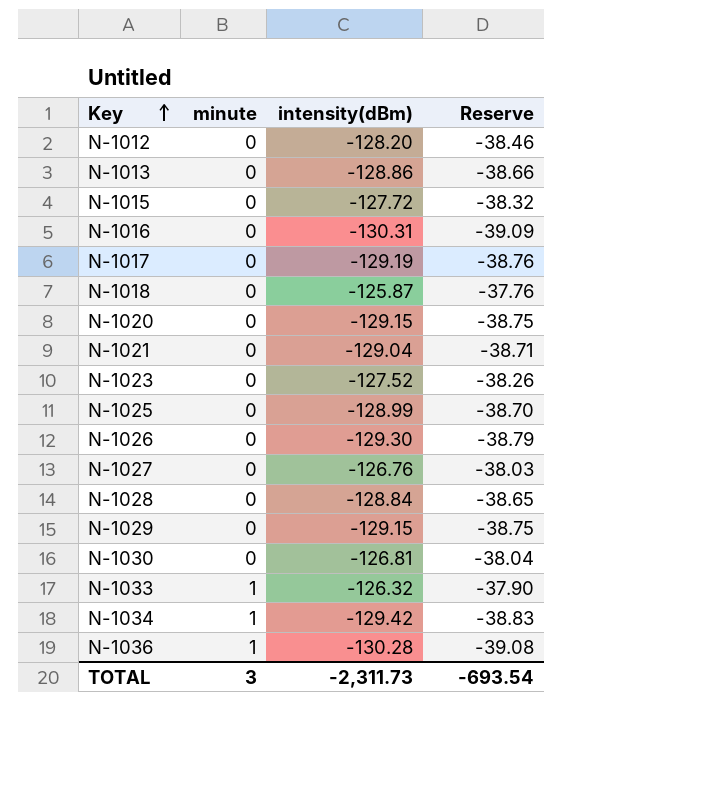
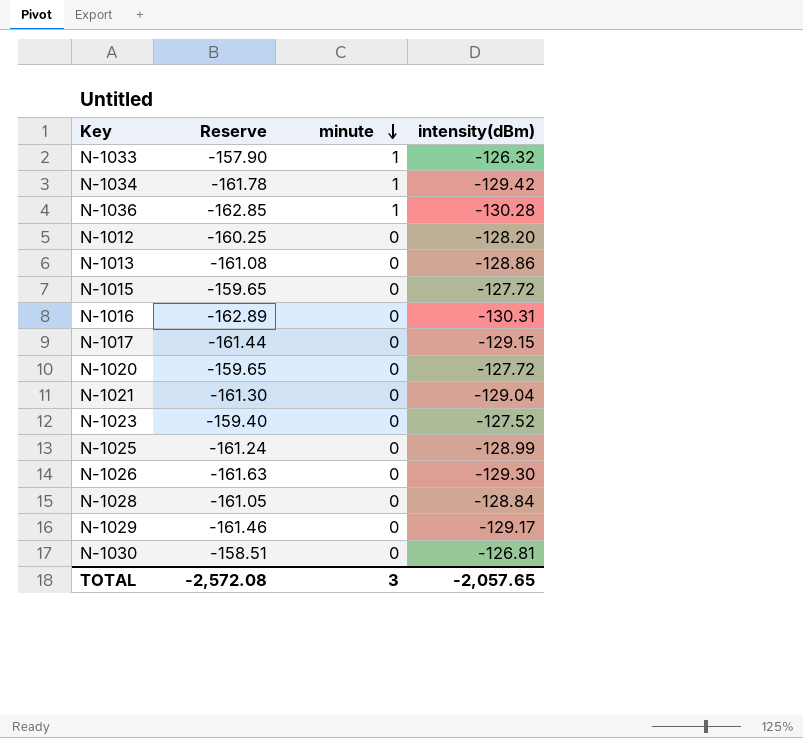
row order: Key ascending -> minute descending
column Reserve | formula: [intensity(dBm)] * 0.3 -> [intensity(dBm)] * 1.25
column Reserve | position: 4 -> 2
row N-1018: 0 | -125.87 | -37.76 -> none
row N-1027: 0 | -126.76 | -38.03 -> none
N-1017 | intensity(dBm): -129.19 -> -129.15
N-1020 | intensity(dBm): -129.15 -> -127.72
N-1029 | intensity(dBm): -129.15 -> -129.17
TOTAL | Reserve: -693.54 -> -2,572.08
TOTAL | intensity(dBm): -2,311.73 -> -2,057.65

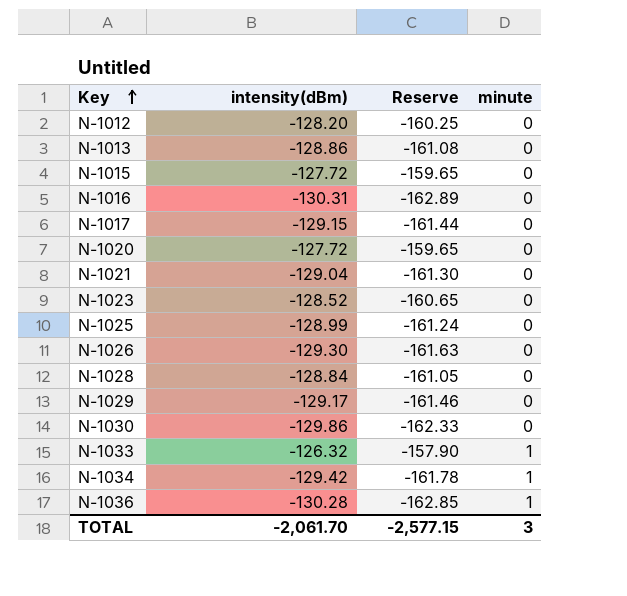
row order: minute descending -> Key ascending
column intensity(dBm) | position: 4 -> 2
N-1023 | intensity(dBm): -127.52 -> -128.52
N-1023 | Reserve: -159.40 -> -160.65
N-1030 | intensity(dBm): -126.81 -> -129.86
N-1030 | Reserve: -158.51 -> -162.33
TOTAL | intensity(dBm): -2,057.65 -> -2,061.70
TOTAL | Reserve: -2,572.08 -> -2,577.15

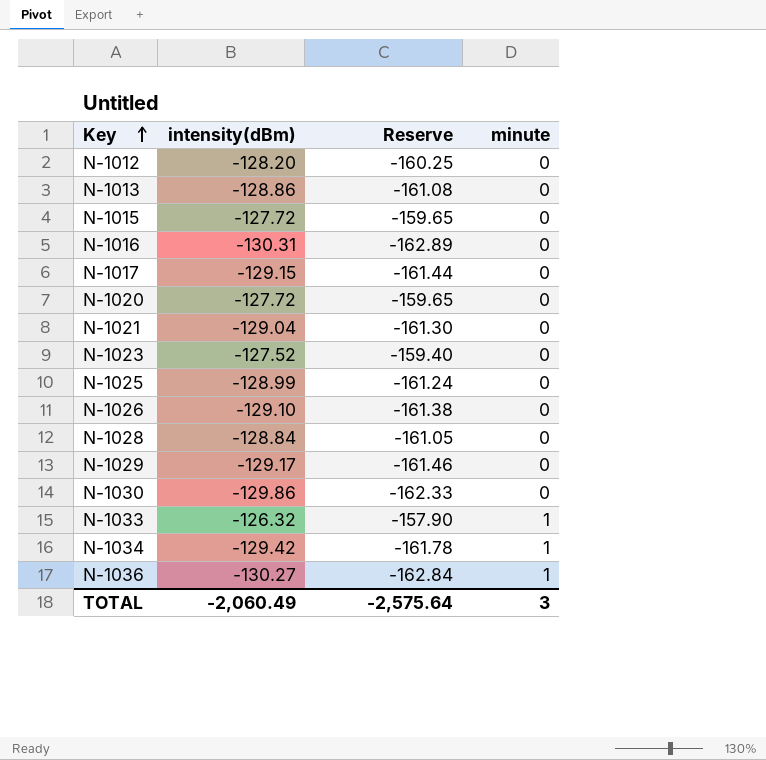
N-1023 | intensity(dBm): -128.52 -> -127.52
N-1023 | Reserve: -160.65 -> -159.40
N-1026 | intensity(dBm): -129.30 -> -129.10
N-1026 | Reserve: -161.63 -> -161.38
N-1036 | intensity(dBm): -130.28 -> -130.27
N-1036 | Reserve: -162.85 -> -162.84
TOTAL | intensity(dBm): -2,061.70 -> -2,060.49
TOTAL | Reserve: -2,577.15 -> -2,575.64

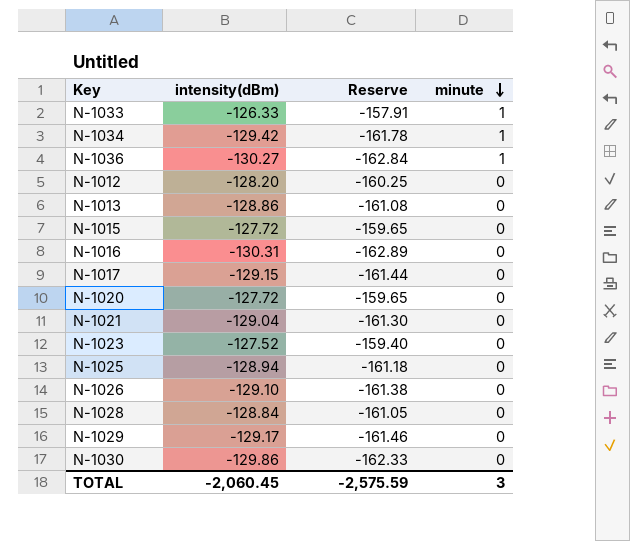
row order: Key ascending -> minute descending
N-1033 | intensity(dBm): -126.32 -> -126.33
N-1033 | Reserve: -157.90 -> -157.91
N-1025 | intensity(dBm): -128.99 -> -128.94
N-1025 | Reserve: -161.24 -> -161.18
TOTAL | intensity(dBm): -2,060.49 -> -2,060.45
TOTAL | Reserve: -2,575.64 -> -2,575.59

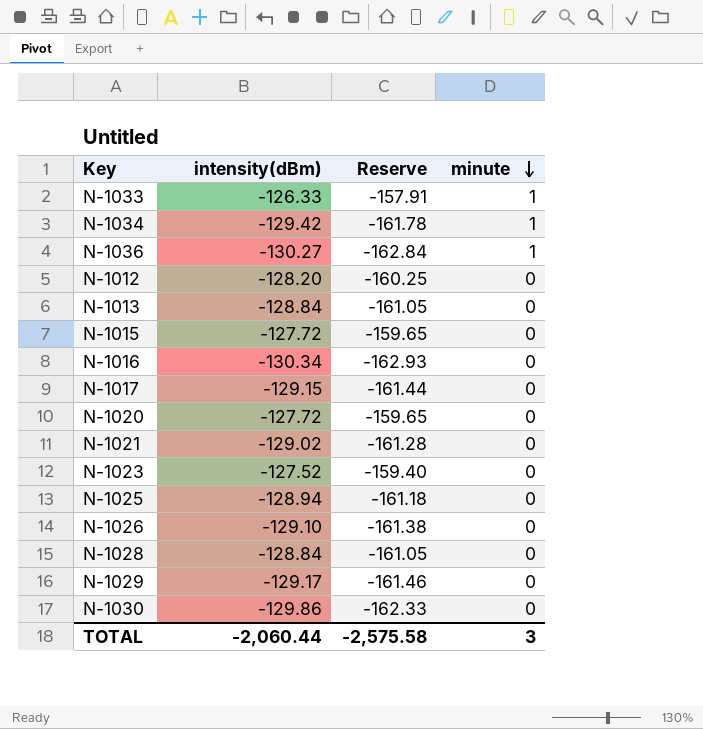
N-1013 | intensity(dBm): -128.86 -> -128.84
N-1013 | Reserve: -161.08 -> -161.05
N-1016 | intensity(dBm): -130.31 -> -130.34
N-1016 | Reserve: -162.89 -> -162.93
N-1021 | intensity(dBm): -129.04 -> -129.02
N-1021 | Reserve: -161.30 -> -161.28
TOTAL | intensity(dBm): -2,060.45 -> -2,060.44
TOTAL | Reserve: -2,575.59 -> -2,575.58

